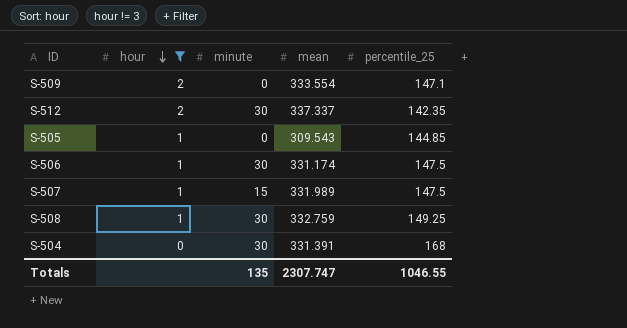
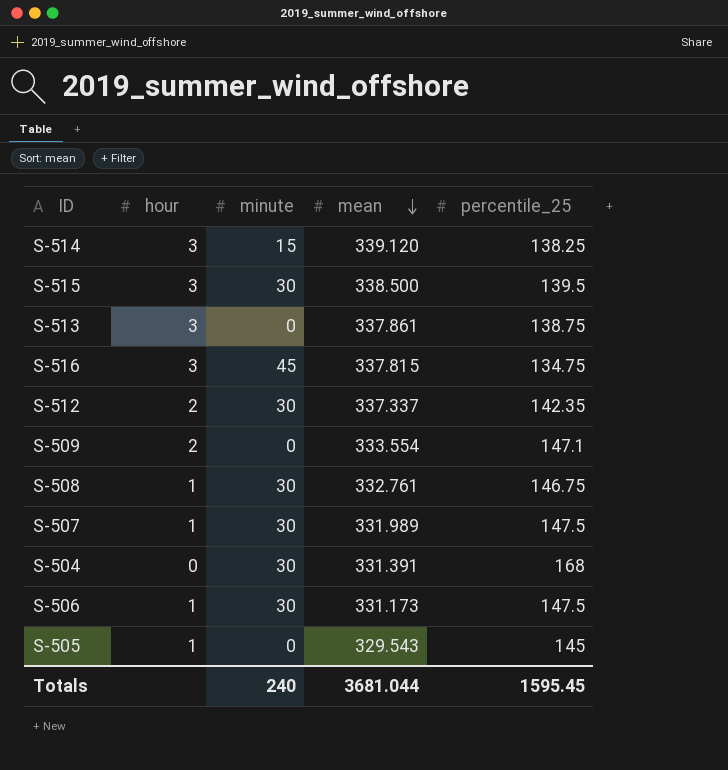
filter: hour != 3 -> none
row order: hour descending -> mean descending
S-508 | mean: 332.759 -> 332.761
S-508 | percentile_25: 149.25 -> 146.75
S-507 | minute: 15 -> 30
S-506 | mean: 331.174 -> 331.173
S-505 | mean: 309.543 -> 329.543
S-505 | percentile_25: 144.85 -> 145
Totals | minute: 135 -> 240
Totals | mean: 2307.747 -> 3681.044
Totals | percentile_25: 1046.55 -> 1595.45

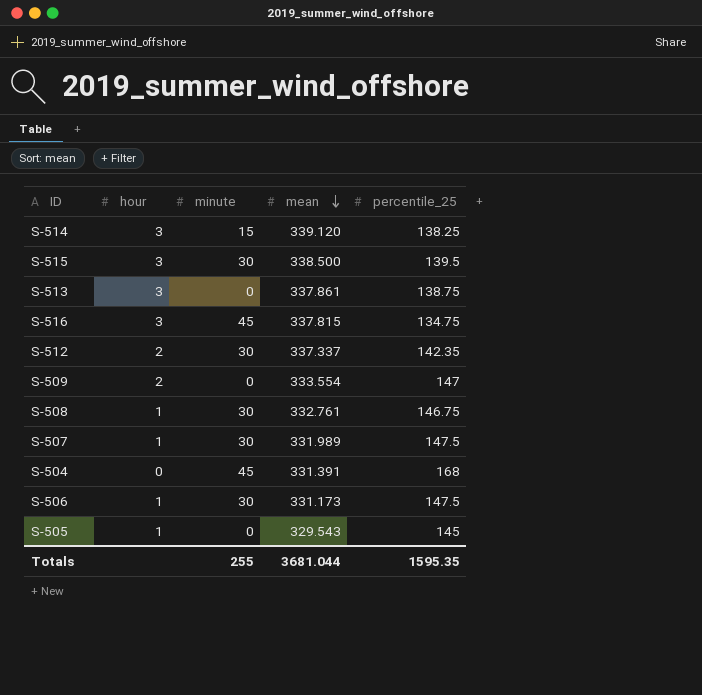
S-509 | percentile_25: 147.1 -> 147
S-504 | minute: 30 -> 45
Totals | minute: 240 -> 255
Totals | percentile_25: 1595.45 -> 1595.35

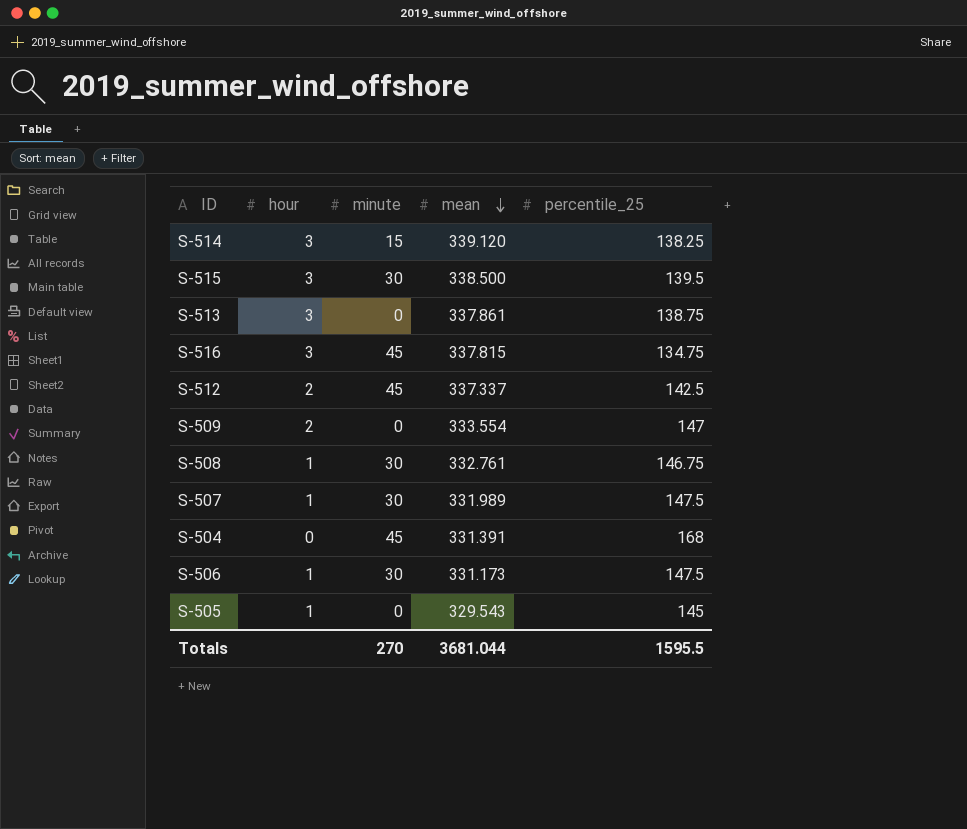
S-512 | minute: 30 -> 45
S-512 | percentile_25: 142.35 -> 142.5
Totals | minute: 255 -> 270
Totals | percentile_25: 1595.35 -> 1595.5

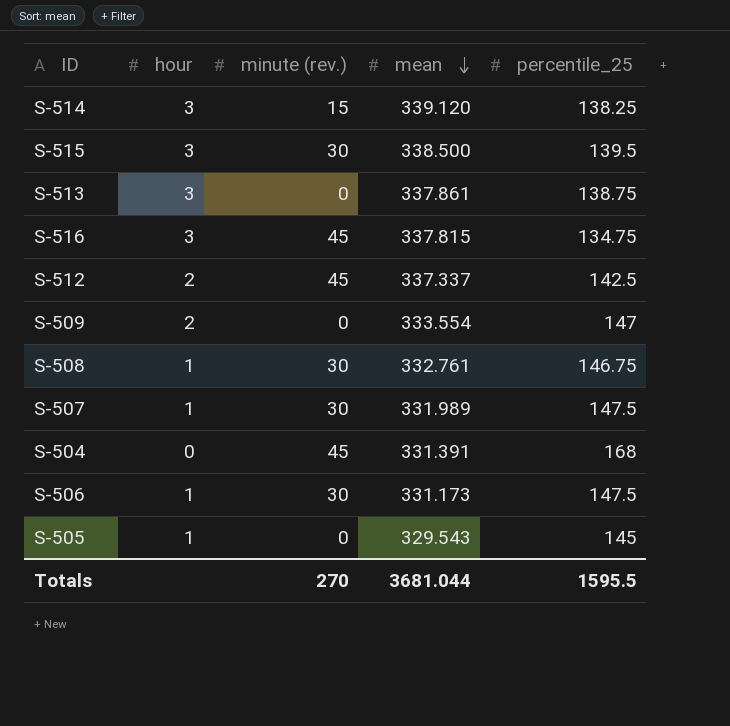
column name: minute -> minute (rev.)

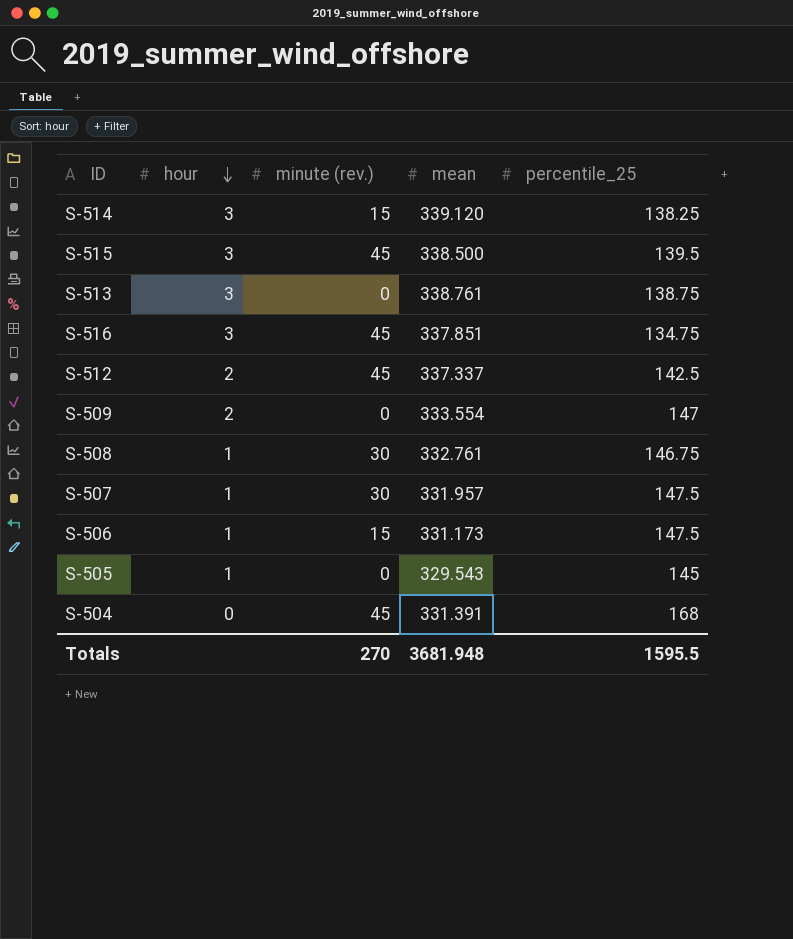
row order: mean descending -> hour descending
S-515 | minute (rev.): 30 -> 45
S-513 | mean: 337.861 -> 338.761
S-516 | mean: 337.815 -> 337.851
S-507 | mean: 331.989 -> 331.957
S-506 | minute (rev.): 30 -> 15
Totals | mean: 3681.044 -> 3681.948

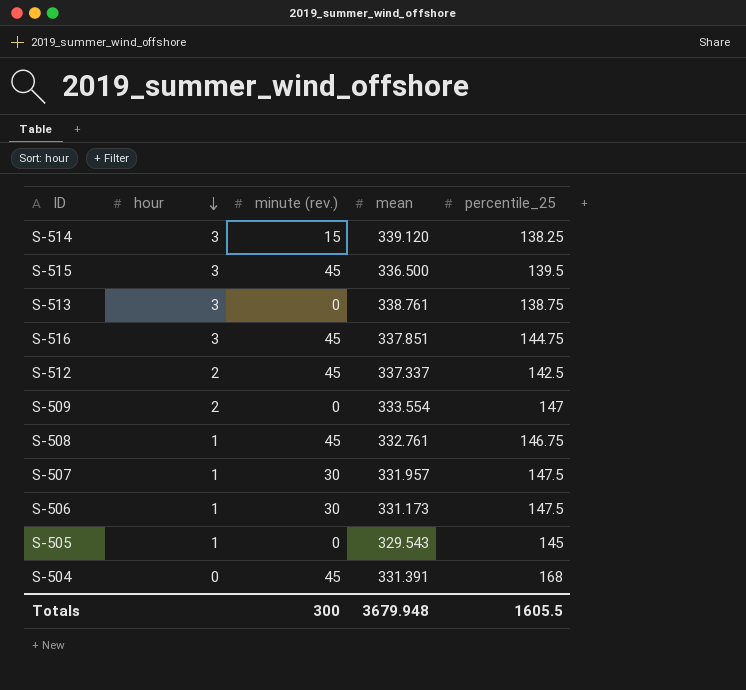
S-515 | mean: 338.500 -> 336.500
S-516 | percentile_25: 134.75 -> 144.75
S-508 | minute (rev.): 30 -> 45
S-506 | minute (rev.): 15 -> 30
Totals | minute (rev.): 270 -> 300
Totals | mean: 3681.948 -> 3679.948
Totals | percentile_25: 1595.5 -> 1605.5

